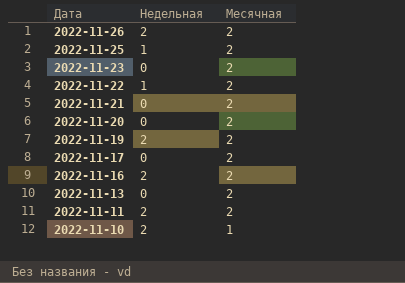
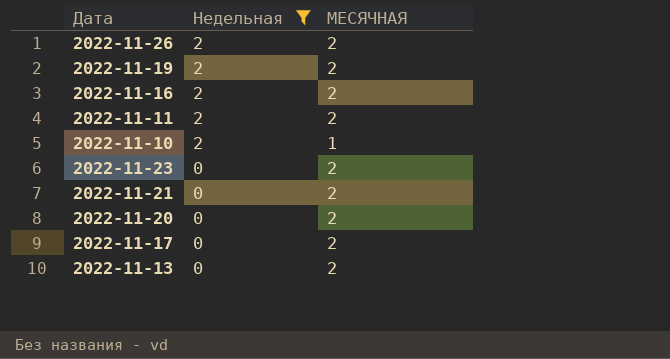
filter: none -> Недельная != 1
row order: Дата descending -> Недельная descending
column name: Месячная -> МЕСЯЧНАЯ

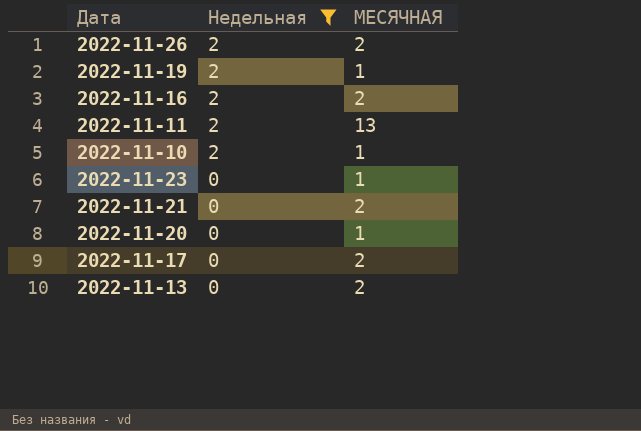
2022-11-19 | МЕСЯЧНАЯ: 2 -> 1
2022-11-11 | МЕСЯЧНАЯ: 2 -> 13
2022-11-23 | МЕСЯЧНАЯ: 2 -> 1
2022-11-20 | МЕСЯЧНАЯ: 2 -> 1

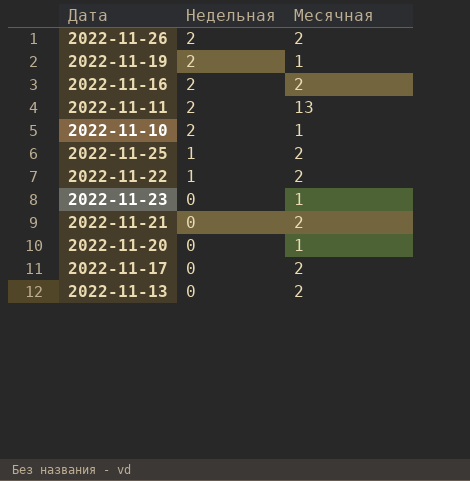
filter: Недельная != 1 -> none
column name: МЕСЯЧНАЯ -> Месячная

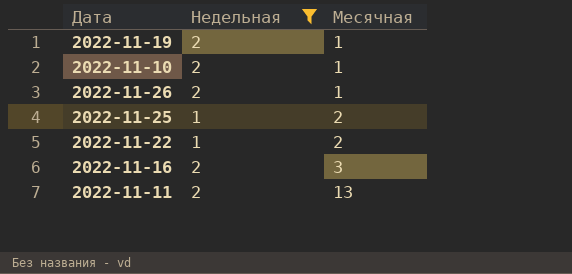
filter: none -> Недельная != 0
row order: Недельная descending -> Месячная ascending
2022-11-26 | Месячная: 2 -> 1
2022-11-16 | Месячная: 2 -> 3

